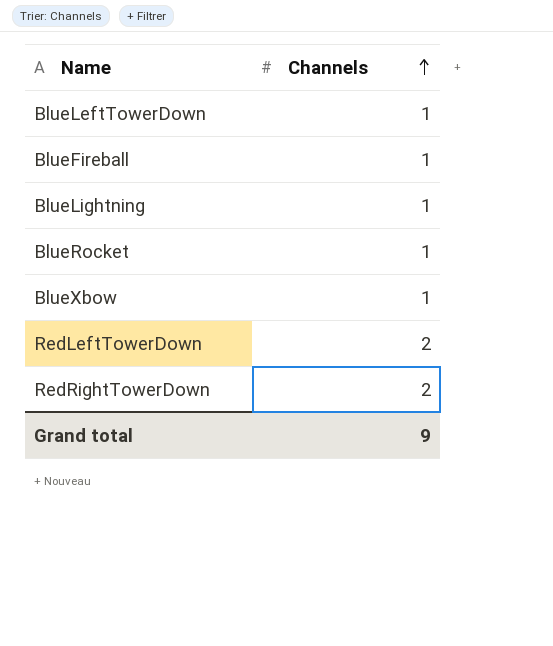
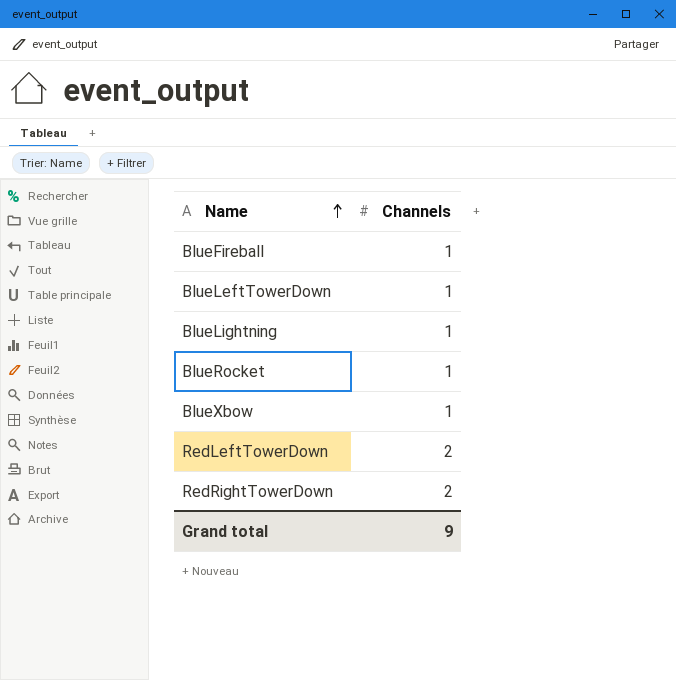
row order: Channels ascending -> Name ascending

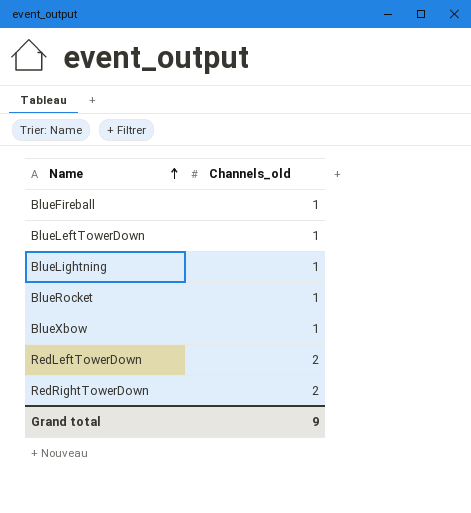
column name: Channels -> Channels_old

